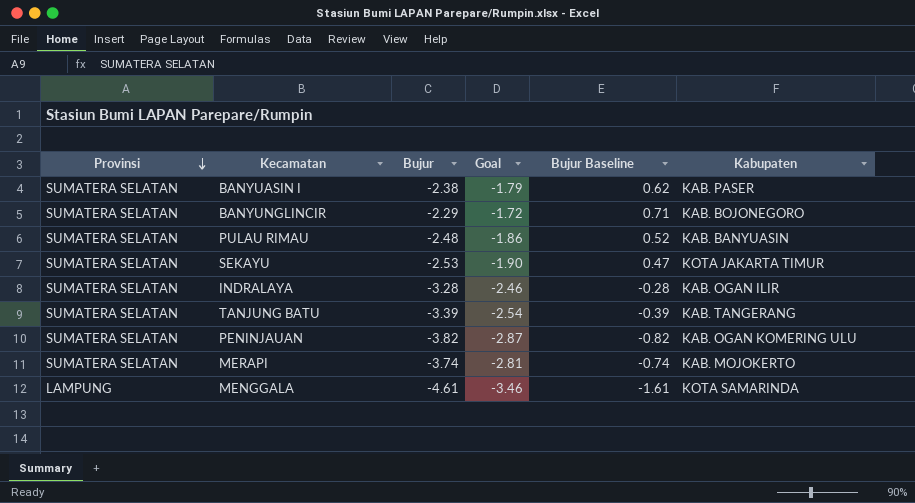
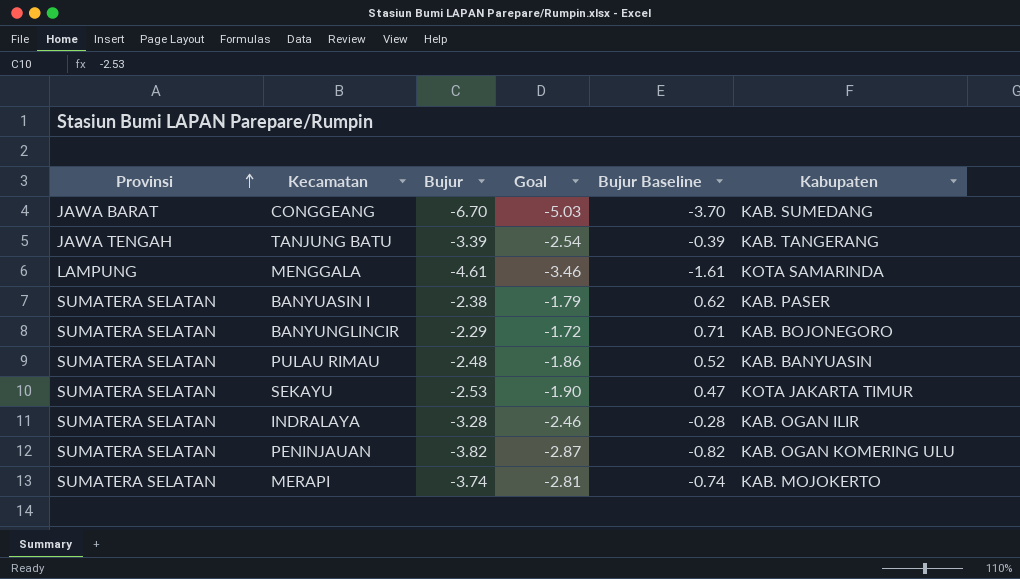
row order: Provinsi descending -> Provinsi ascending
row CONGGEANG: none -> JAWA BARAT | -6.70 | -5.03 | -3.70 | KAB. SUMEDANG
TANJUNG BATU | Provinsi: SUMATERA SELATAN -> JAWA TENGAH

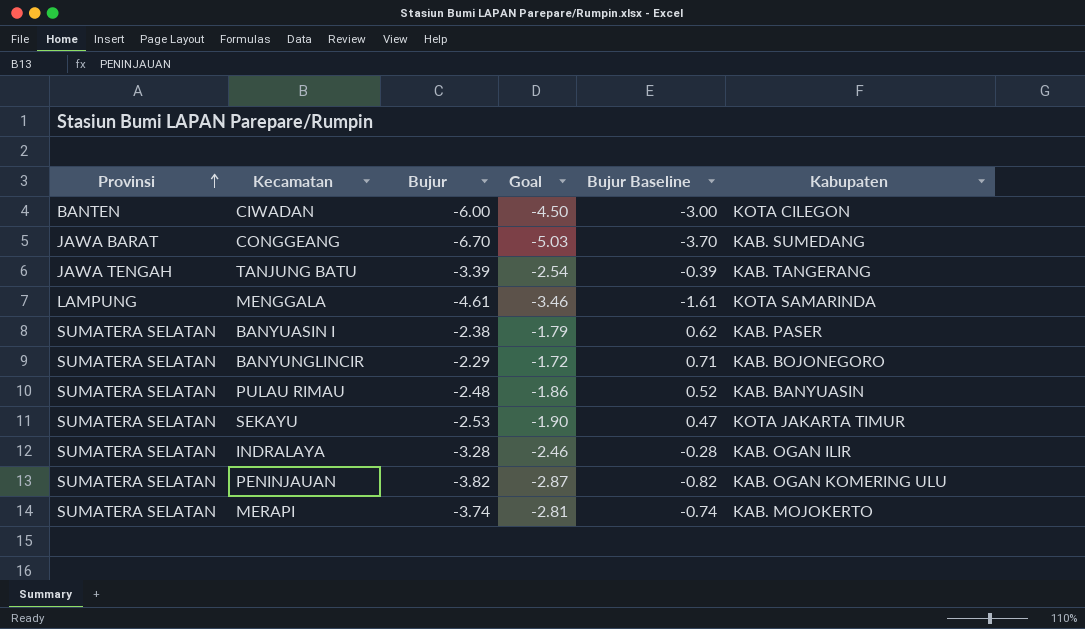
row CIWADAN: none -> BANTEN | -6.00 | -4.50 | -3.00 | KOTA CILEGON

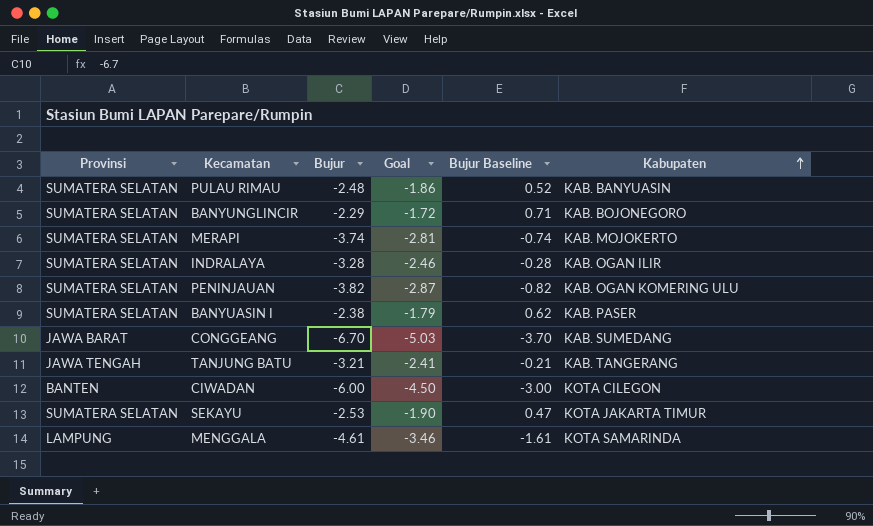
row order: Provinsi ascending -> Kabupaten ascending
TANJUNG BATU | Bujur: -3.39 -> -3.21
TANJUNG BATU | Goal: -2.54 -> -2.41
TANJUNG BATU | Bujur Baseline: -0.39 -> -0.21

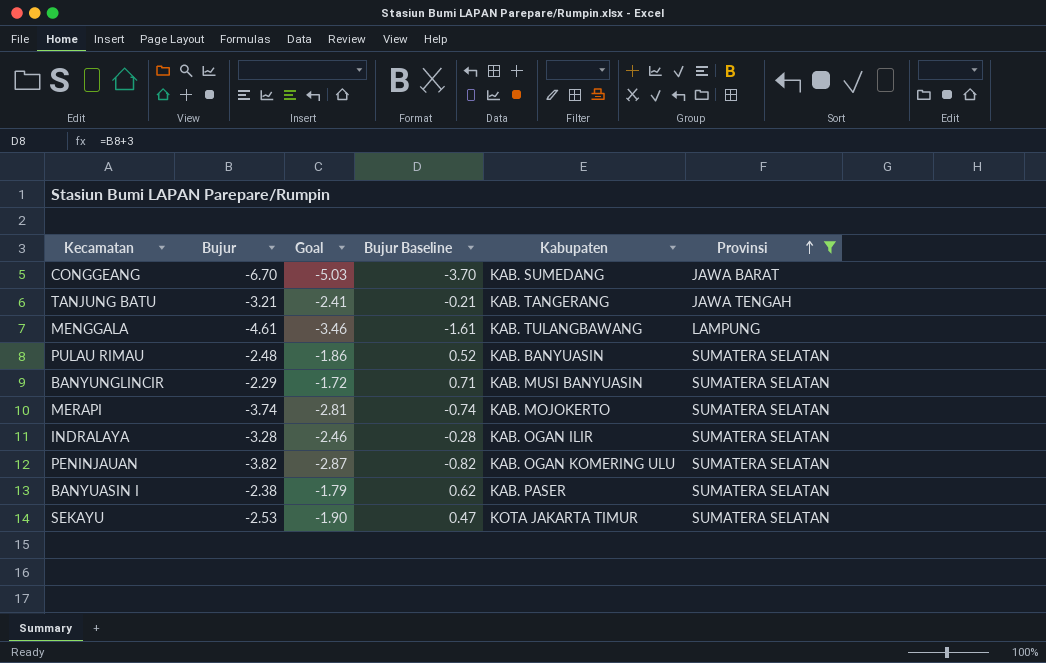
filter: none -> Provinsi != BANTEN
row order: Kabupaten ascending -> Provinsi ascending
column Provinsi | position: 1 -> 6
MENGGALA | Kabupaten: KOTA SAMARINDA -> KAB. TULANGBAWANG
BANYUNGLINCIR | Kabupaten: KAB. BOJONEGORO -> KAB. MUSI BANYUASIN

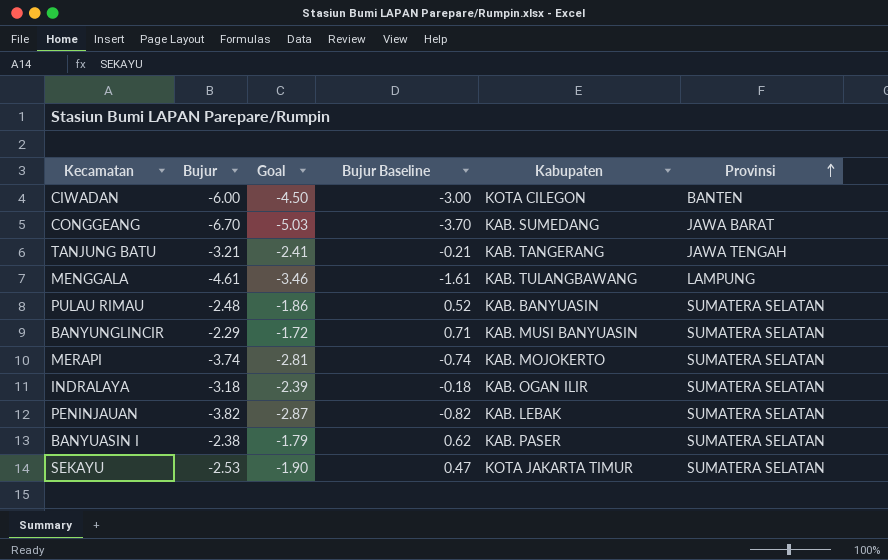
filter: Provinsi != BANTEN -> none
INDRALAYA | Bujur: -3.28 -> -3.18
INDRALAYA | Goal: -2.46 -> -2.39
INDRALAYA | Bujur Baseline: -0.28 -> -0.18
PENINJAUAN | Kabupaten: KAB. OGAN KOMERING ULU -> KAB. LEBAK

